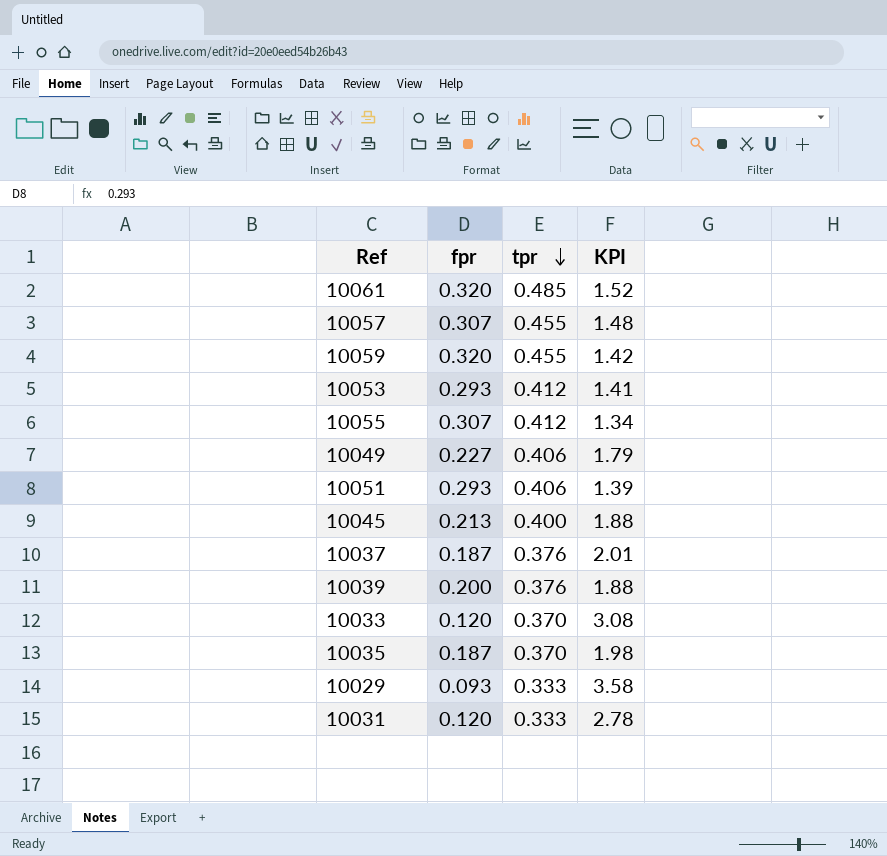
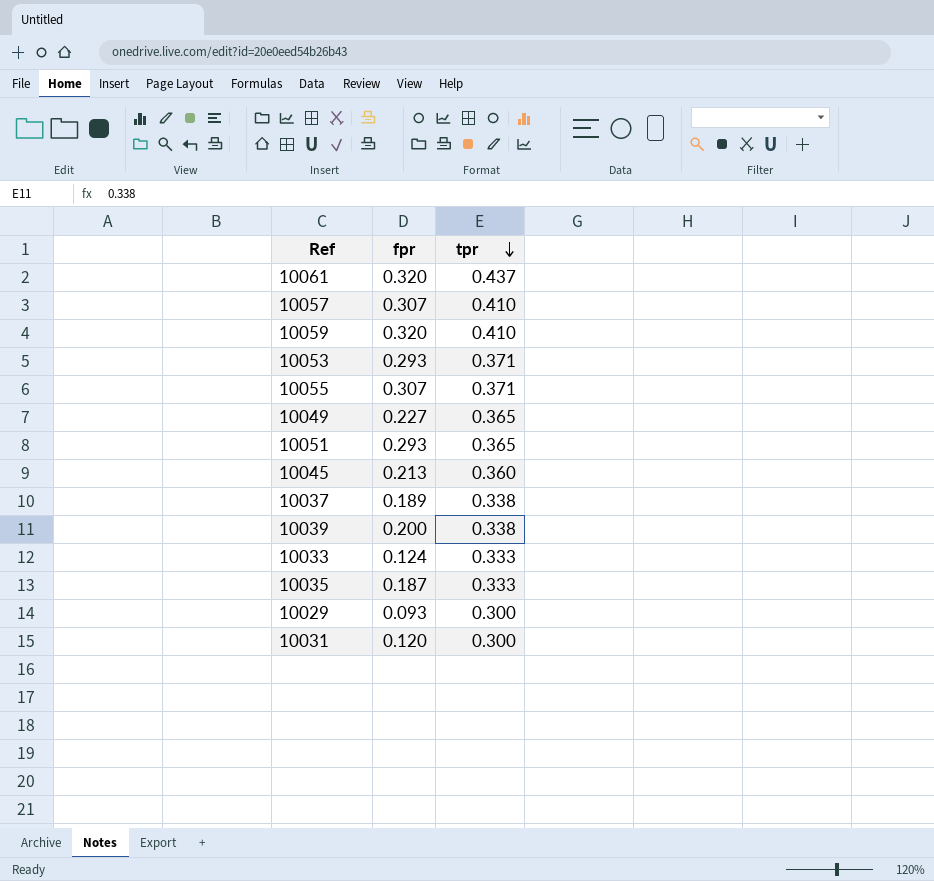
column KPI | formula: [tpr] / [fpr] -> none
10061 | tpr: 0.485 -> 0.437
10057 | tpr: 0.455 -> 0.410
10059 | tpr: 0.455 -> 0.410
10053 | tpr: 0.412 -> 0.371
10055 | tpr: 0.412 -> 0.371
10049 | tpr: 0.406 -> 0.365
10051 | tpr: 0.406 -> 0.365
10045 | tpr: 0.400 -> 0.360
10037 | fpr: 0.187 -> 0.189
10037 | tpr: 0.376 -> 0.338
10039 | tpr: 0.376 -> 0.338
10033 | fpr: 0.120 -> 0.124
10033 | tpr: 0.370 -> 0.333
10035 | tpr: 0.370 -> 0.333
10029 | tpr: 0.333 -> 0.300
10031 | tpr: 0.333 -> 0.300

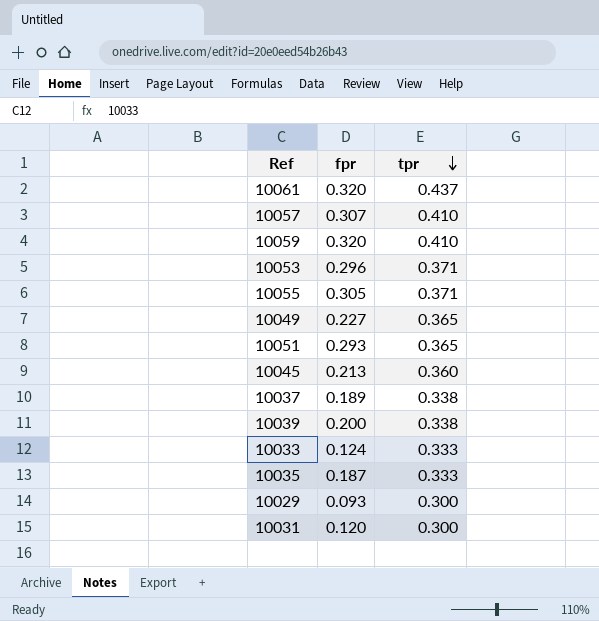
10053 | fpr: 0.293 -> 0.296
10055 | fpr: 0.307 -> 0.305

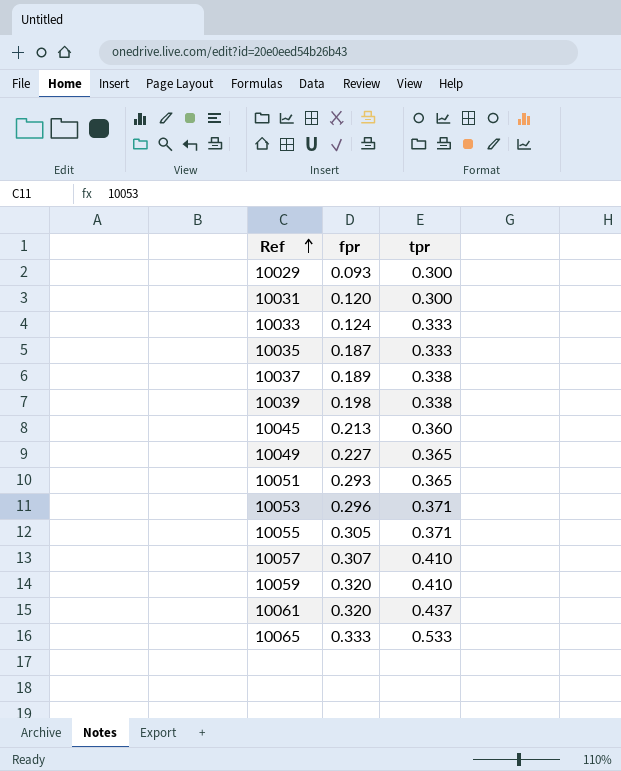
row order: tpr descending -> Ref ascending
10039 | fpr: 0.200 -> 0.198
row 10065: none -> 0.333 | 0.533

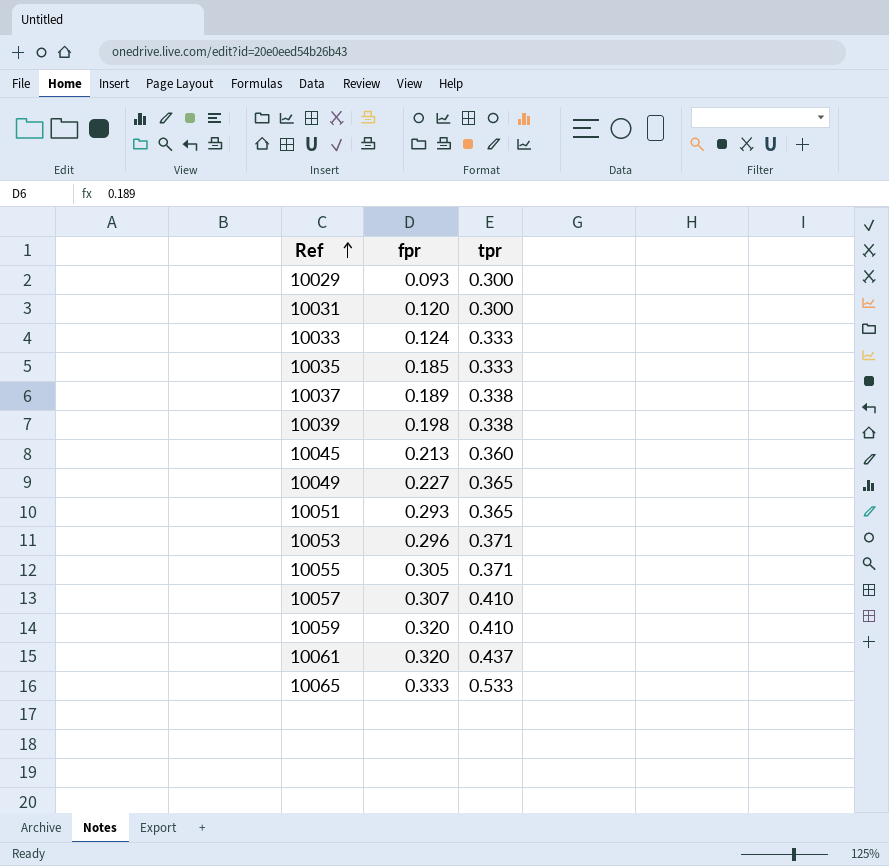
10035 | fpr: 0.187 -> 0.185

